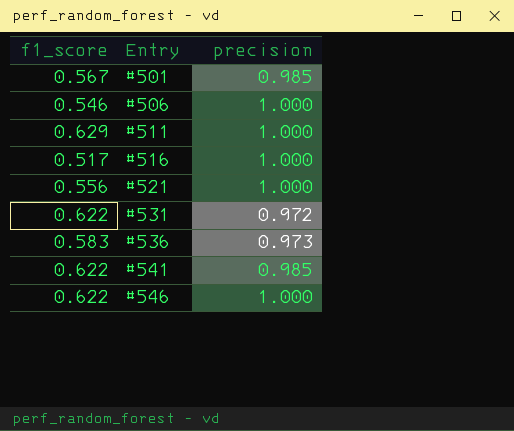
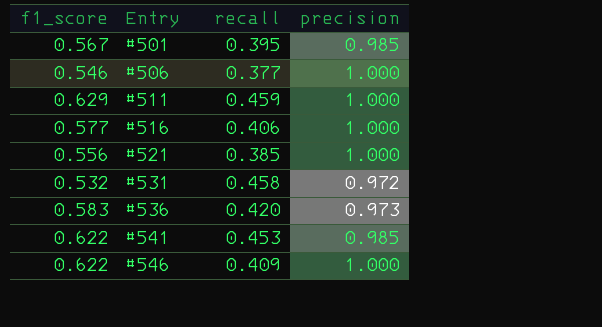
column recall | position: none -> 3
#516 | f1_score: 0.517 -> 0.577
#531 | f1_score: 0.622 -> 0.532

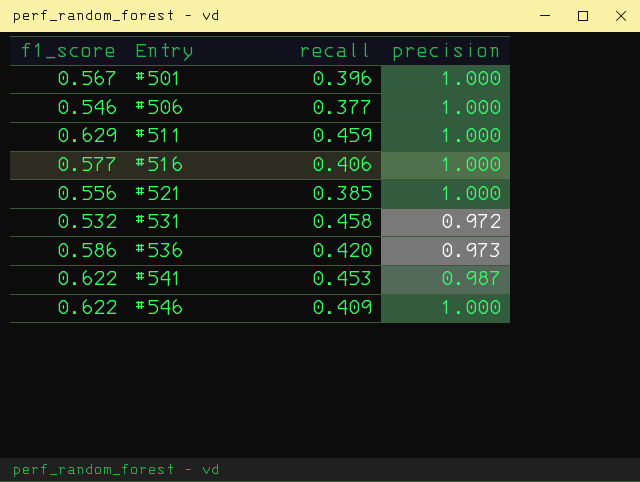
#501 | recall: 0.395 -> 0.396
#501 | precision: 0.985 -> 1.000
#536 | f1_score: 0.583 -> 0.586
#541 | precision: 0.985 -> 0.987

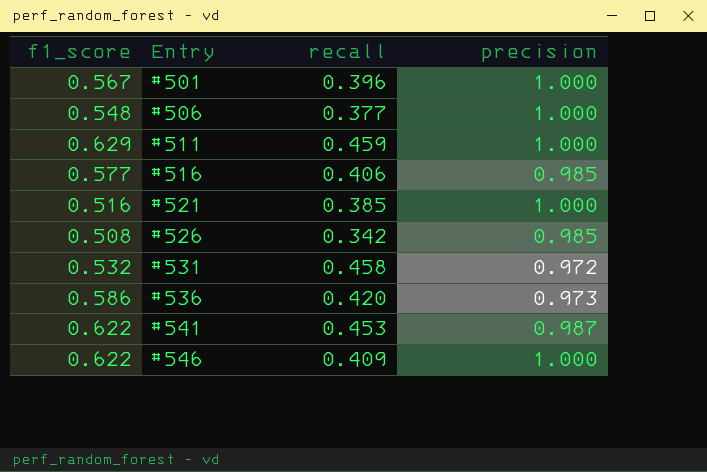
#506 | f1_score: 0.546 -> 0.548
#516 | precision: 1.000 -> 0.985
#521 | f1_score: 0.556 -> 0.516
row #526: none -> 0.508 | 0.342 | 0.985

